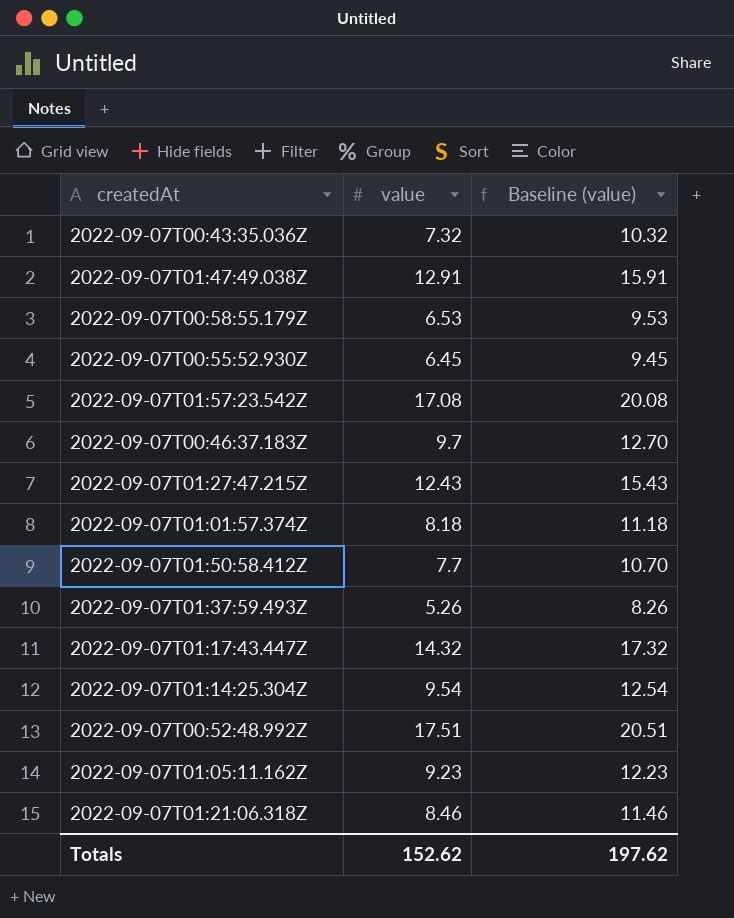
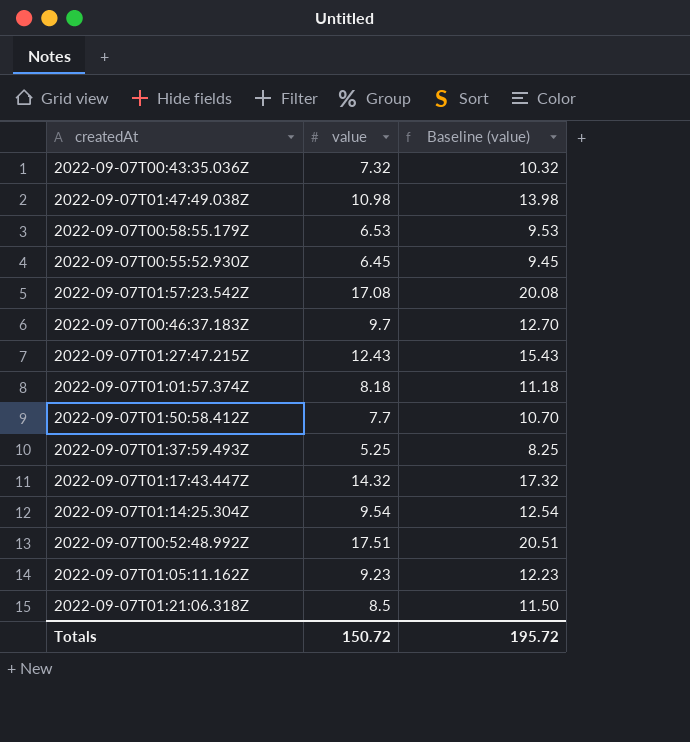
2022-09-07T01:47:49.038Z | value: 12.91 -> 10.98
2022-09-07T01:47:49.038Z | Baseline (value): 15.91 -> 13.98
2022-09-07T01:37:59.493Z | value: 5.26 -> 5.25
2022-09-07T01:37:59.493Z | Baseline (value): 8.26 -> 8.25
2022-09-07T01:21:06.318Z | value: 8.46 -> 8.5
2022-09-07T01:21:06.318Z | Baseline (value): 11.46 -> 11.50
Totals | value: 152.62 -> 150.72
Totals | Baseline (value): 197.62 -> 195.72

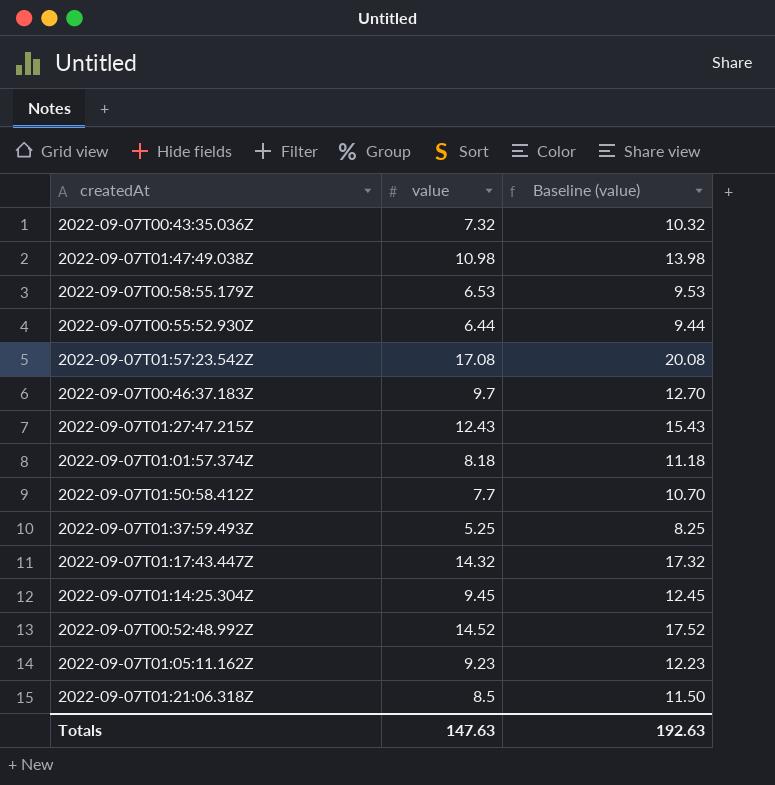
2022-09-07T00:55:52.930Z | value: 6.45 -> 6.44
2022-09-07T00:55:52.930Z | Baseline (value): 9.45 -> 9.44
2022-09-07T01:14:25.304Z | value: 9.54 -> 9.45
2022-09-07T01:14:25.304Z | Baseline (value): 12.54 -> 12.45
2022-09-07T00:52:48.992Z | value: 17.51 -> 14.52
2022-09-07T00:52:48.992Z | Baseline (value): 20.51 -> 17.52
Totals | value: 150.72 -> 147.63
Totals | Baseline (value): 195.72 -> 192.63

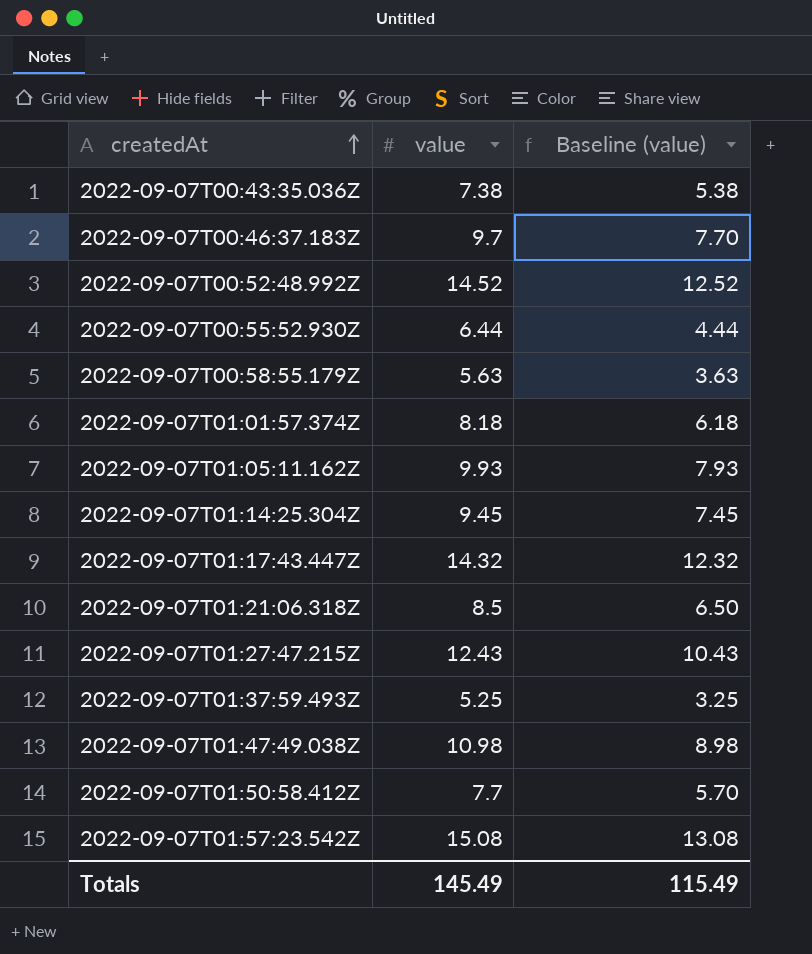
row order: none -> createdAt ascending
column Baseline (value) | formula: [value] + 3 -> [value] - 2
2022-09-07T00:43:35.036Z | value: 7.32 -> 7.38
2022-09-07T00:58:55.179Z | value: 6.53 -> 5.63
2022-09-07T01:05:11.162Z | value: 9.23 -> 9.93
2022-09-07T01:57:23.542Z | value: 17.08 -> 15.08
Totals | value: 147.63 -> 145.49
Totals | Baseline (value): 192.63 -> 115.49

